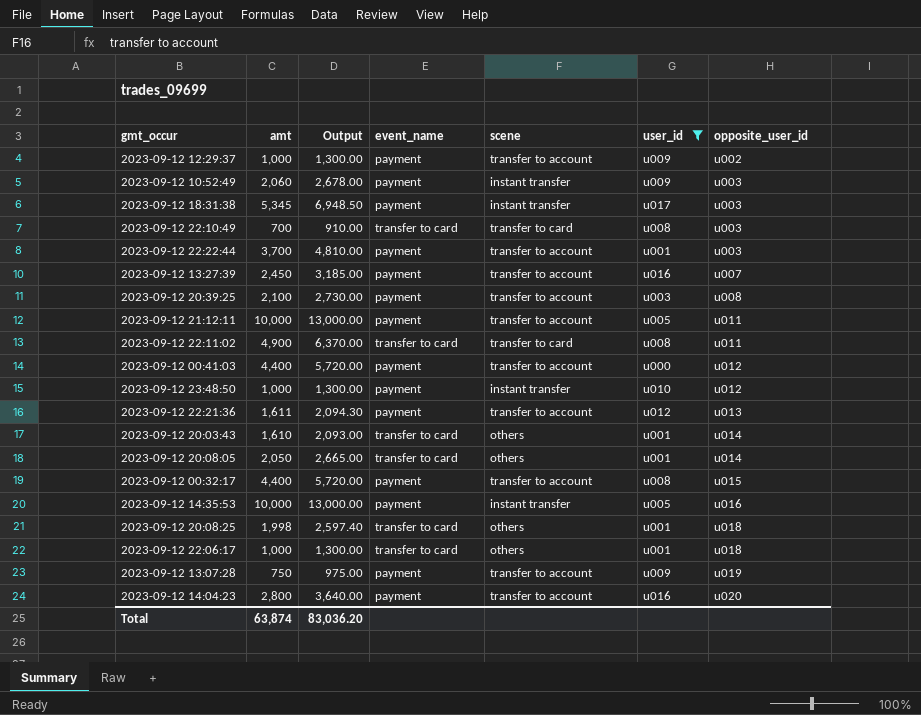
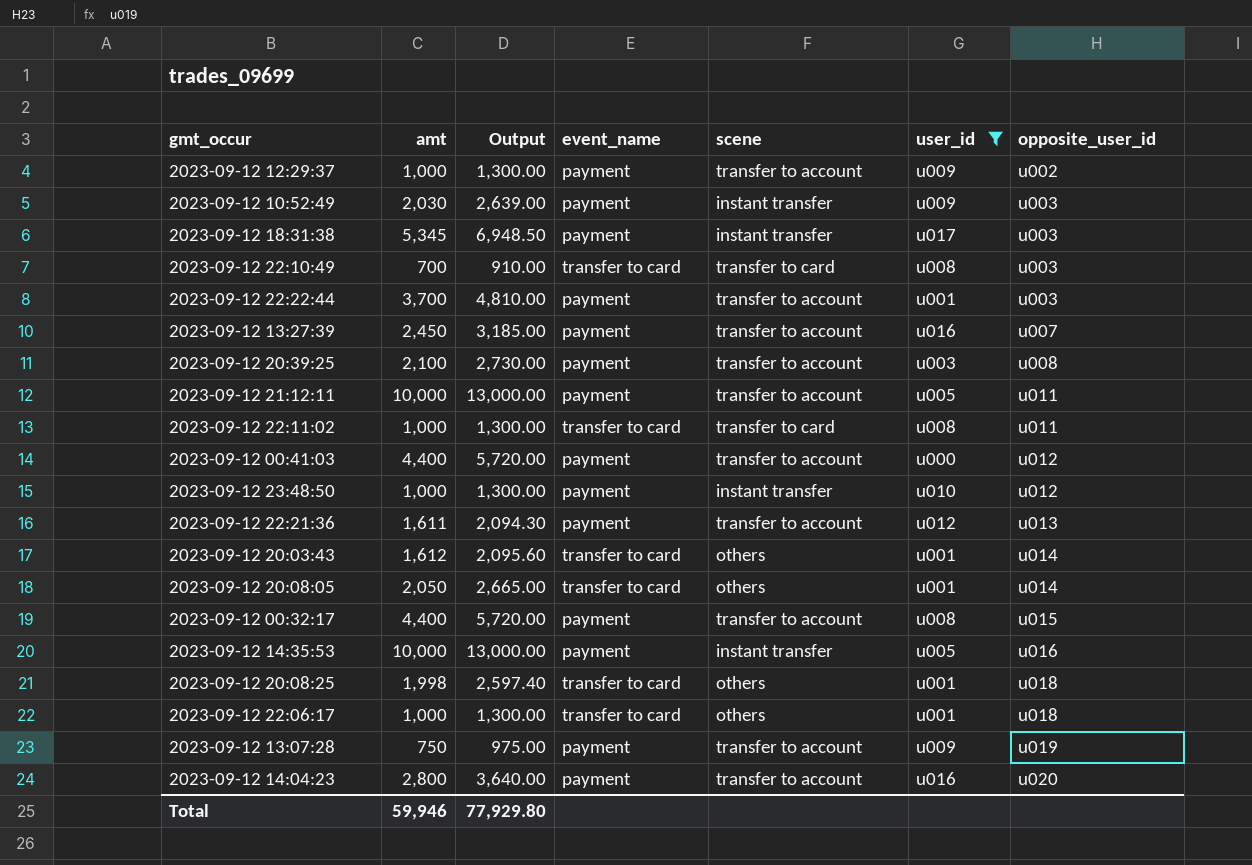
2023-09-12 10:52:49 | amt: 2,060 -> 2,030
2023-09-12 10:52:49 | Output: 2,678.00 -> 2,639.00
2023-09-12 22:11:02 | amt: 4,900 -> 1,000
2023-09-12 22:11:02 | Output: 6,370.00 -> 1,300.00
2023-09-12 20:03:43 | amt: 1,610 -> 1,612
2023-09-12 20:03:43 | Output: 2,093.00 -> 2,095.60
Total | amt: 63,874 -> 59,946
Total | Output: 83,036.20 -> 77,929.80

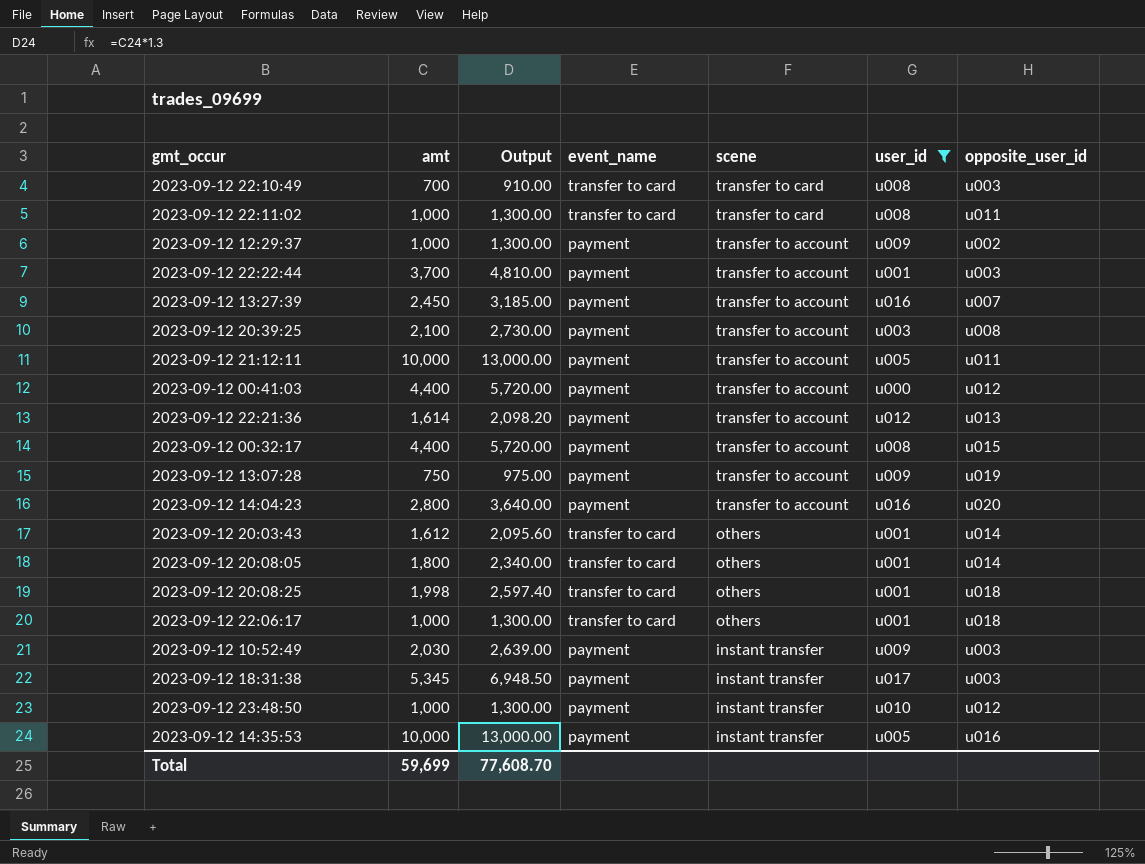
row order: opposite_user_id ascending -> scene descending
2023-09-12 22:21:36 | amt: 1,611 -> 1,614
2023-09-12 22:21:36 | Output: 2,094.30 -> 2,098.20
2023-09-12 20:08:05 | amt: 2,050 -> 1,800
2023-09-12 20:08:05 | Output: 2,665.00 -> 2,340.00
Total | amt: 59,946 -> 59,699
Total | Output: 77,929.80 -> 77,608.70

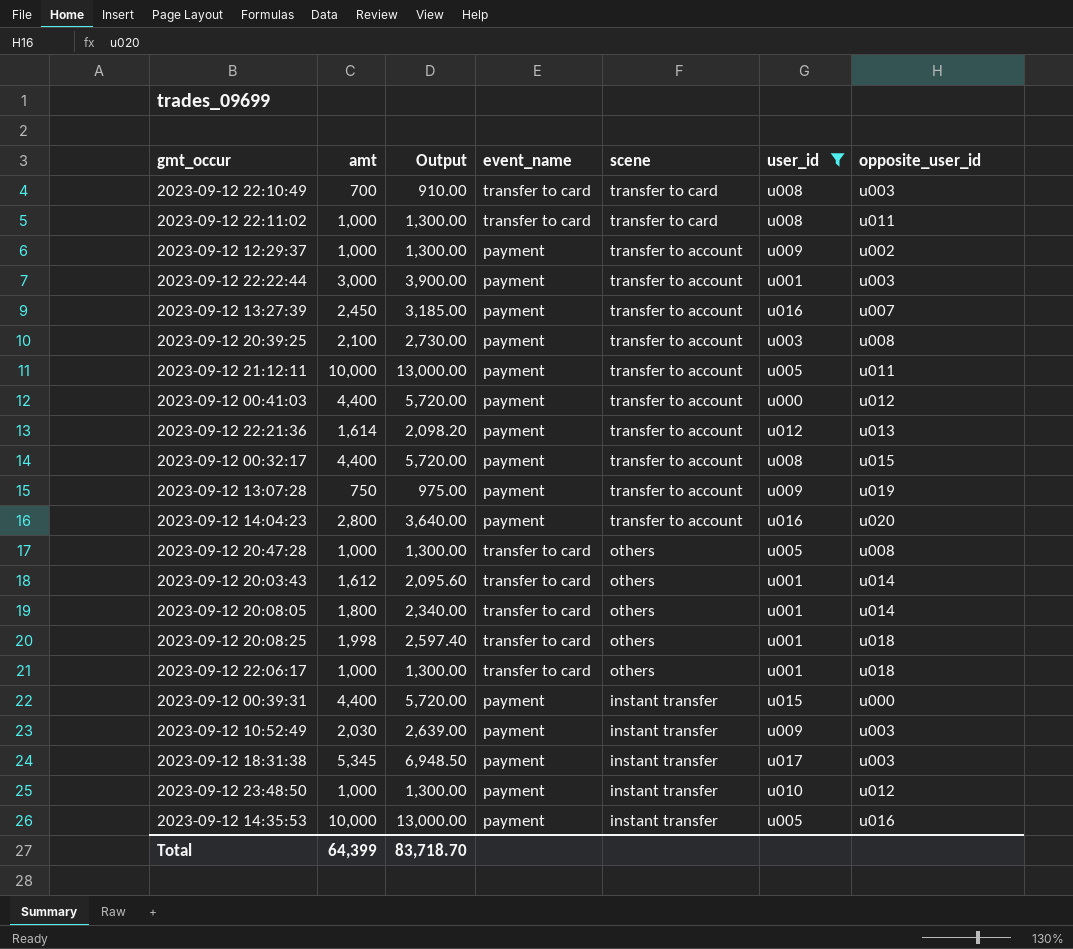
2023-09-12 22:22:44 | amt: 3,700 -> 3,000
2023-09-12 22:22:44 | Output: 4,810.00 -> 3,900.00
row 2023-09-12 20:47:28: none -> 1,000 | 1,300.00 | transfer to card | others | u005 | u008
row 2023-09-12 00:39:31: none -> 4,400 | 5,720.00 | payment | instant transfer | u015 | u000
Total | amt: 59,699 -> 64,399
Total | Output: 77,608.70 -> 83,718.70

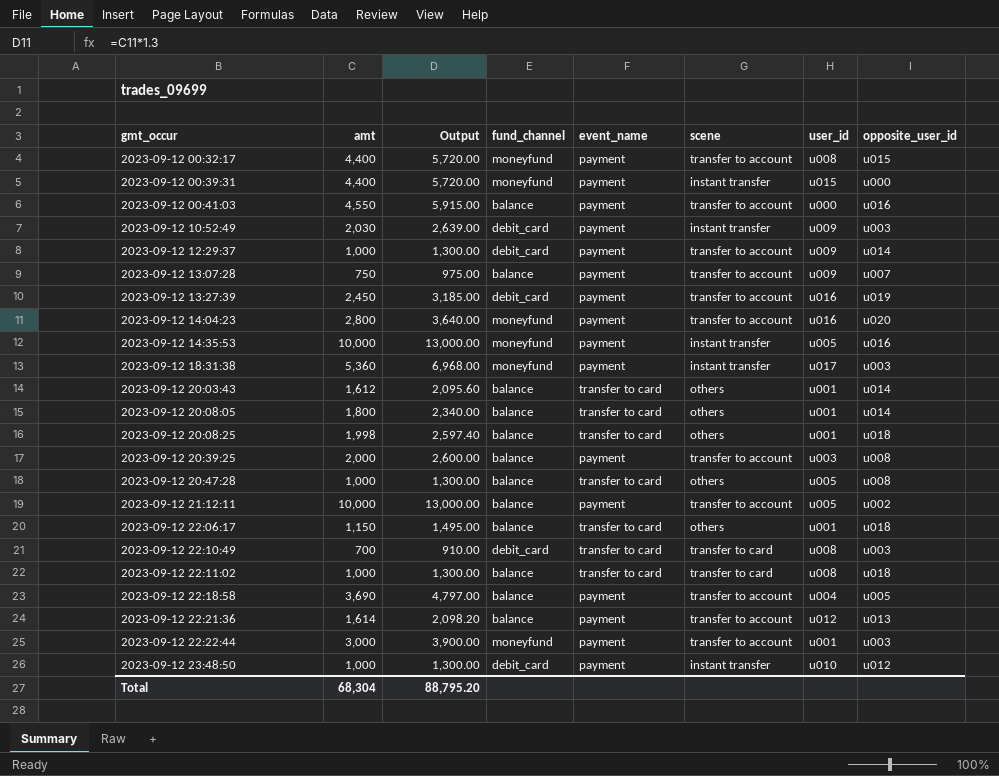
filter: user_id != u004 -> none
row order: scene descending -> gmt_occur ascending
column fund_channel | position: none -> 4
2023-09-12 00:41:03 | amt: 4,400 -> 4,550
2023-09-12 00:41:03 | Output: 5,720.00 -> 5,915.00
2023-09-12 00:41:03 | opposite_user_id: u012 -> u016
2023-09-12 12:29:37 | opposite_user_id: u002 -> u014
2023-09-12 13:07:28 | opposite_user_id: u019 -> u007
2023-09-12 13:27:39 | opposite_user_id: u007 -> u019
2023-09-12 18:31:38 | amt: 5,345 -> 5,360
2023-09-12 18:31:38 | Output: 6,948.50 -> 6,968.00
2023-09-12 20:39:25 | amt: 2,100 -> 2,000
2023-09-12 20:39:25 | Output: 2,730.00 -> 2,600.00
2023-09-12 21:12:11 | opposite_user_id: u011 -> u002
2023-09-12 22:06:17 | amt: 1,000 -> 1,150
2023-09-12 22:06:17 | Output: 1,300.00 -> 1,495.00
2023-09-12 22:11:02 | opposite_user_id: u011 -> u018
Total | amt: 64,399 -> 68,304
Total | Output: 83,718.70 -> 88,795.20

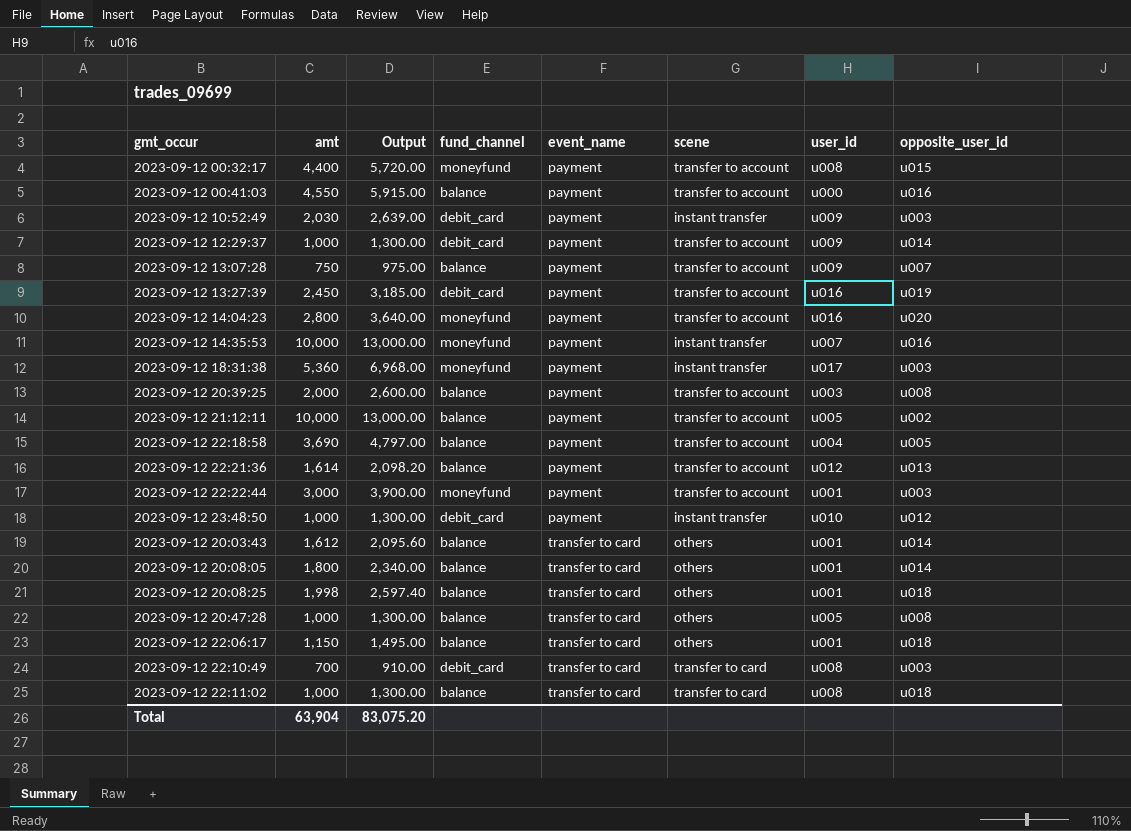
row order: gmt_occur ascending -> event_name ascending
row 2023-09-12 00:39:31: 4,400 | 5,720.00 | moneyfund | payment | instant transfer | u015 | u000 -> none
2023-09-12 14:35:53 | user_id: u005 -> u007
Total | amt: 68,304 -> 63,904
Total | Output: 88,795.20 -> 83,075.20

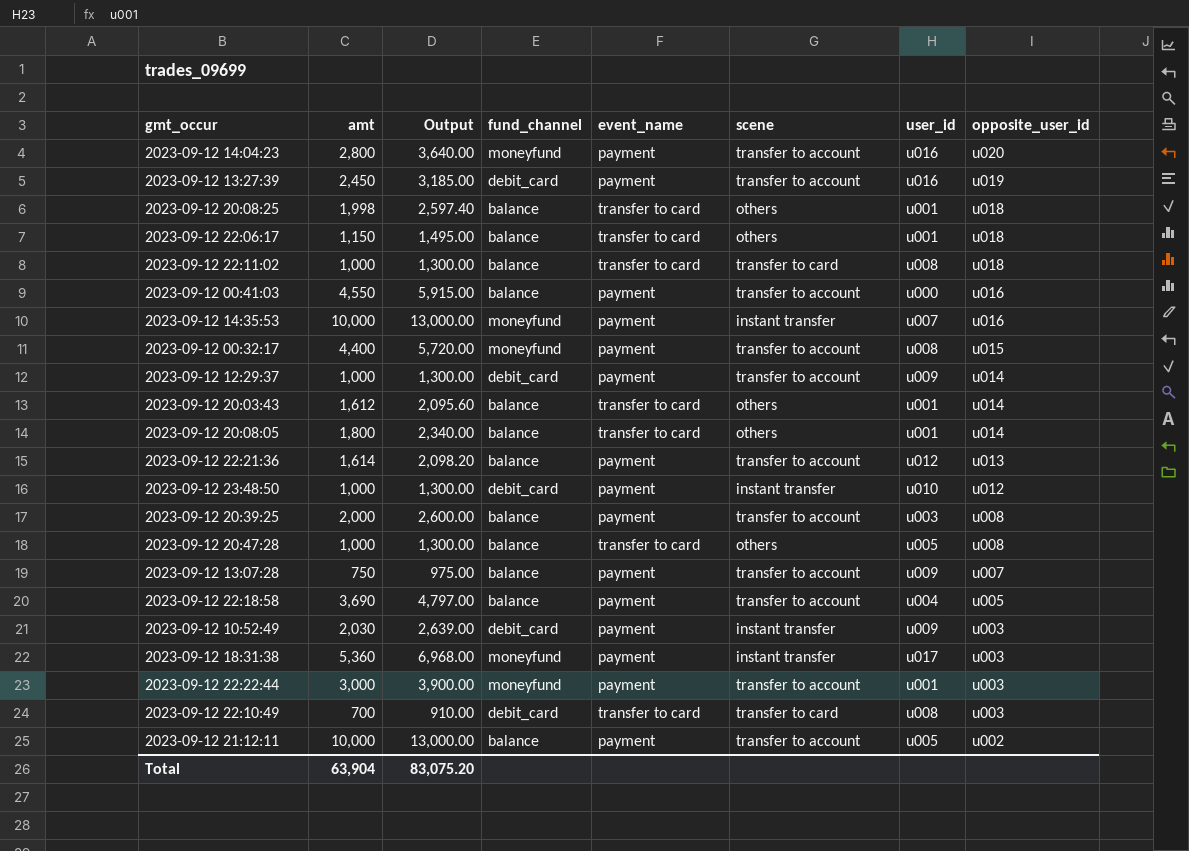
row order: event_name ascending -> opposite_user_id descending

